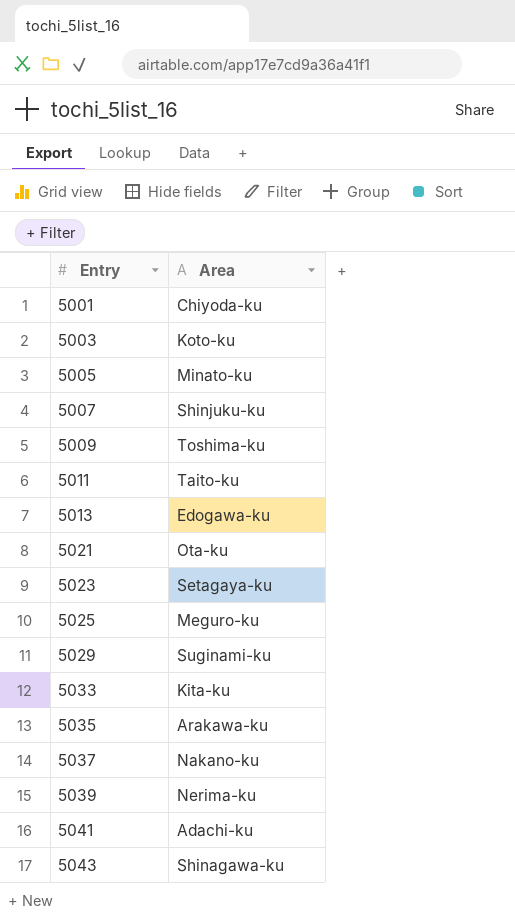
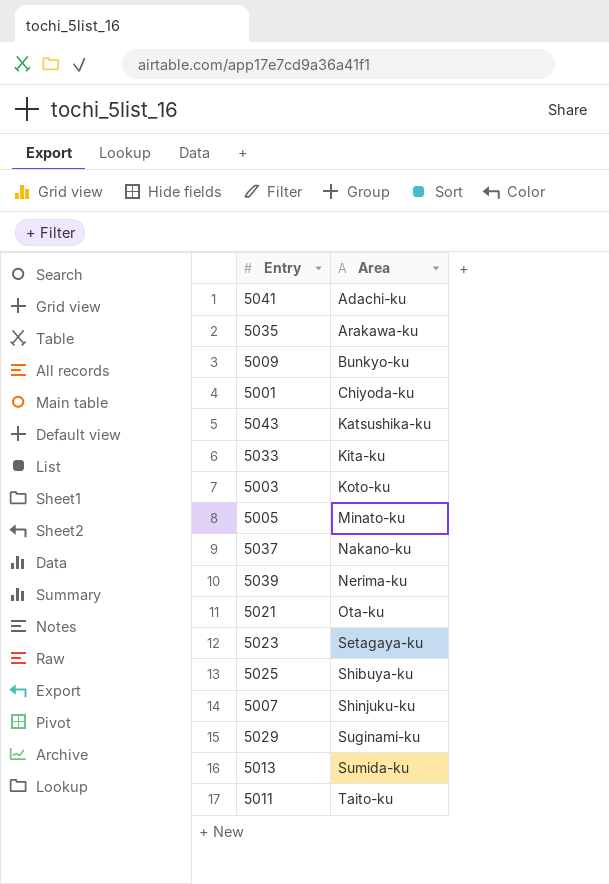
row order: Entry ascending -> Area ascending
5009 | Area: Toshima-ku -> Bunkyo-ku
5043 | Area: Shinagawa-ku -> Katsushika-ku
5025 | Area: Meguro-ku -> Shibuya-ku
5013 | Area: Edogawa-ku -> Sumida-ku

